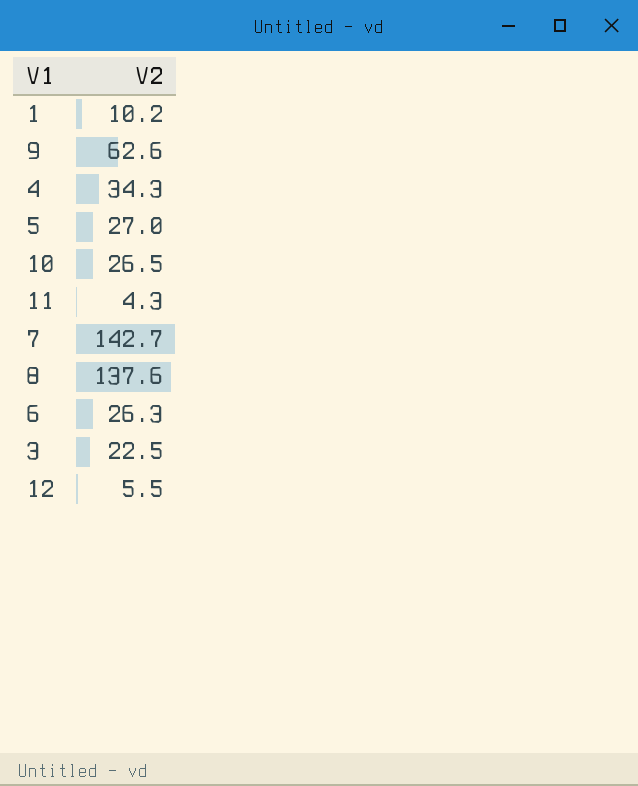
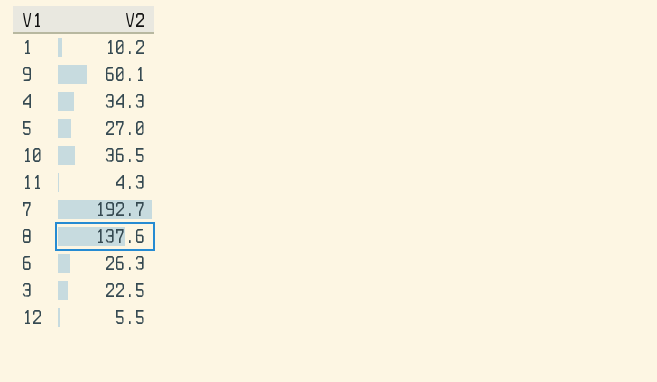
9 | V2: 62.6 -> 60.1
10 | V2: 26.5 -> 36.5
7 | V2: 142.7 -> 192.7

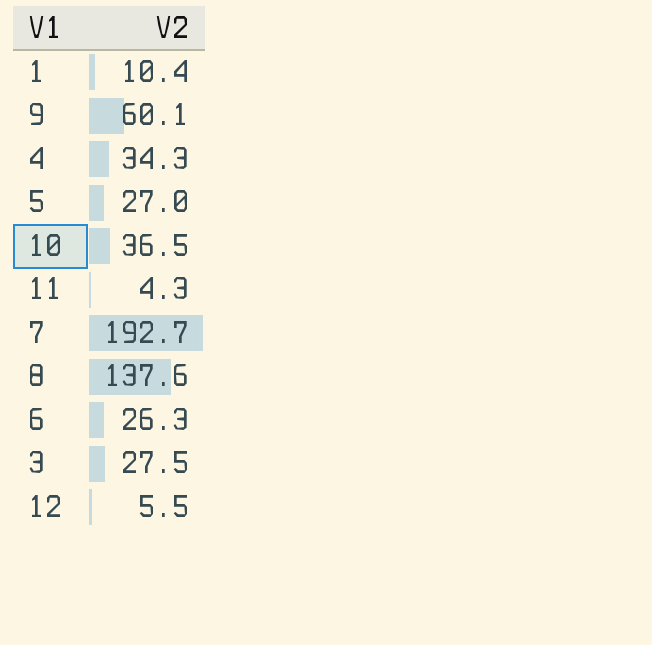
1 | V2: 10.2 -> 10.4
3 | V2: 22.5 -> 27.5

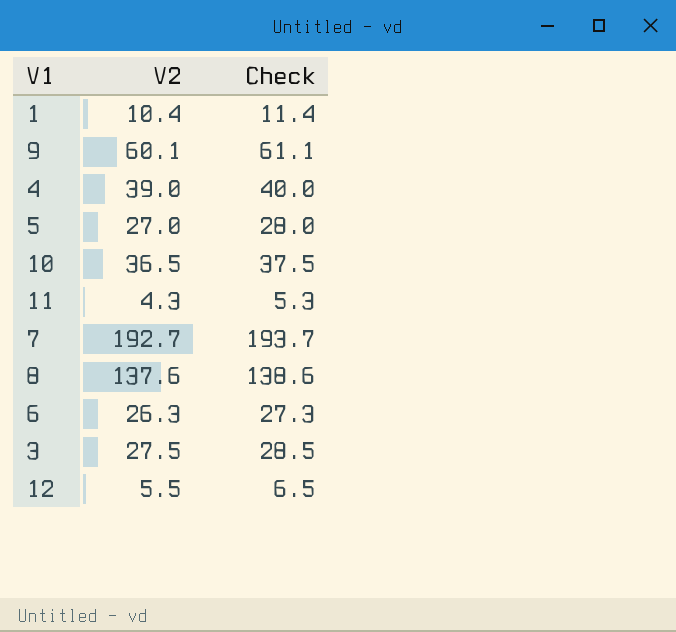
column Check | formula: none -> [V2] + 1
4 | V2: 34.3 -> 39.0

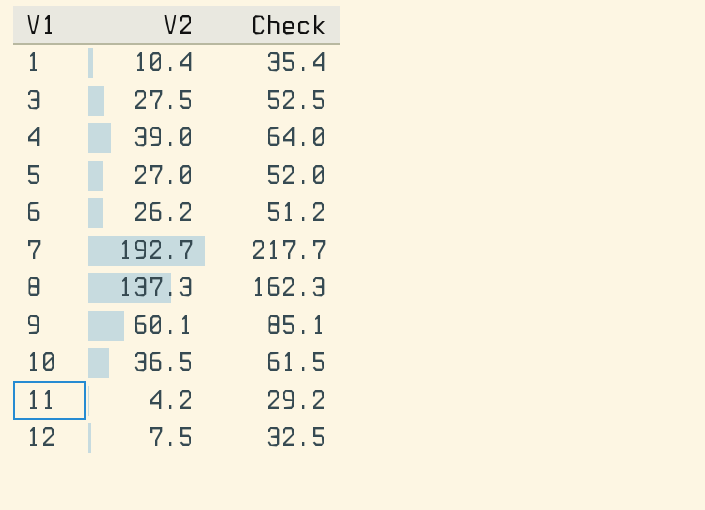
row order: none -> V1 ascending
column Check | formula: [V2] + 1 -> [V2] + 25
6 | V2: 26.3 -> 26.2
8 | V2: 137.6 -> 137.3
11 | V2: 4.3 -> 4.2
12 | V2: 5.5 -> 7.5

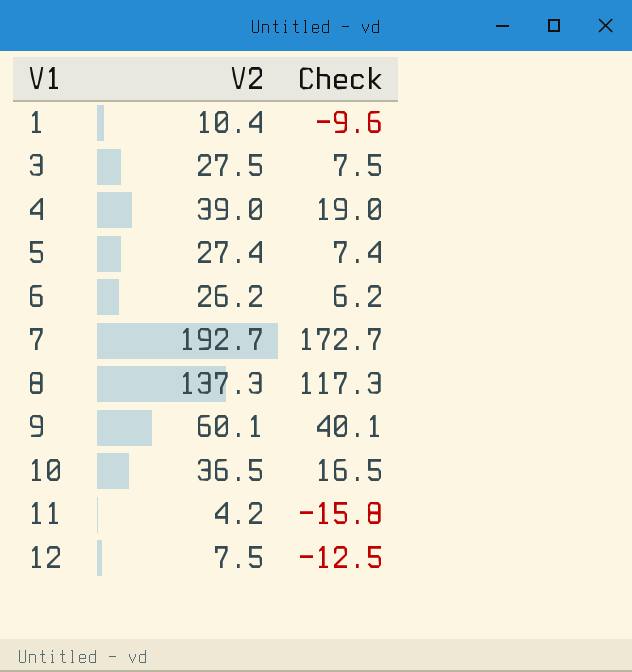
column Check | formula: [V2] + 25 -> [V2] - 20
5 | V2: 27.0 -> 27.4

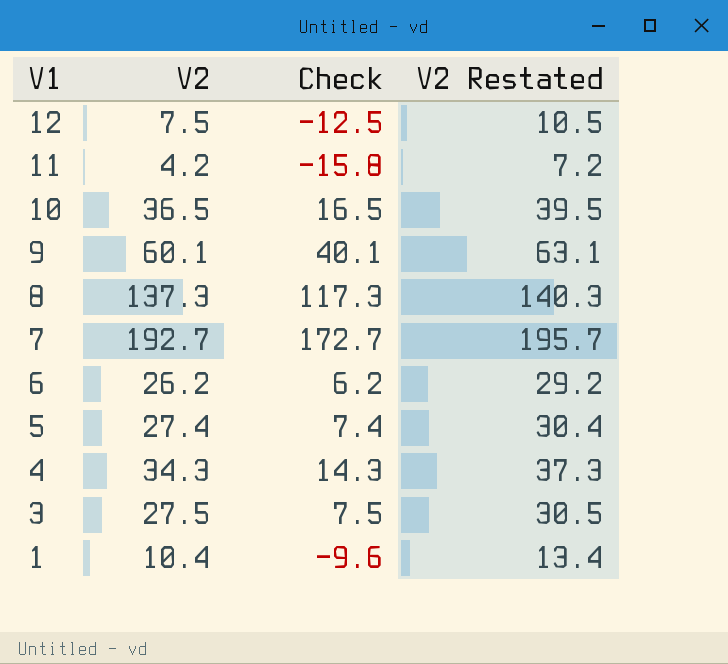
row order: V1 ascending -> V1 descending
column V2 Restated | formula: none -> [V2] + 3
4 | V2: 39.0 -> 34.3
4 | Check: 19.0 -> 14.3

